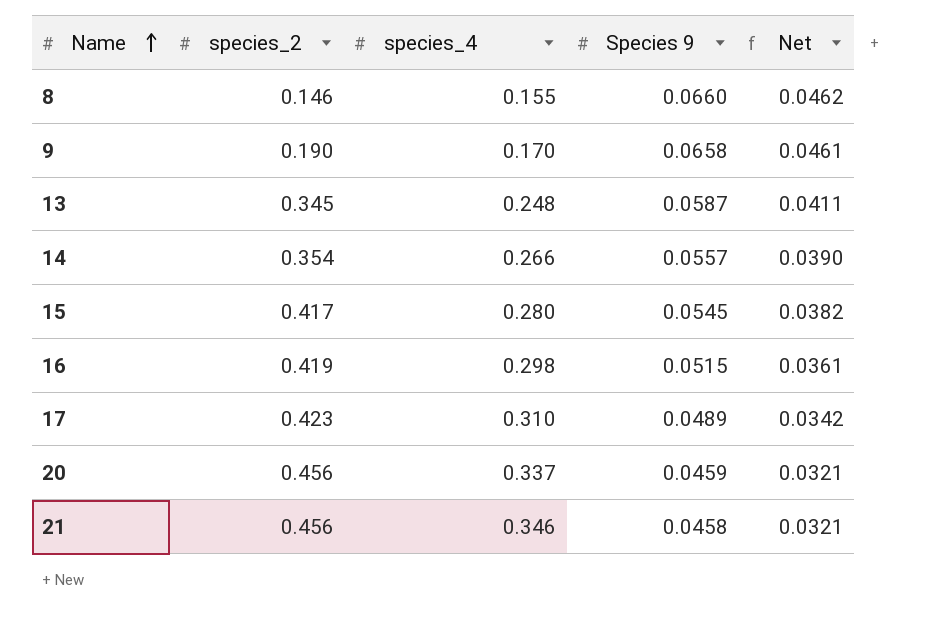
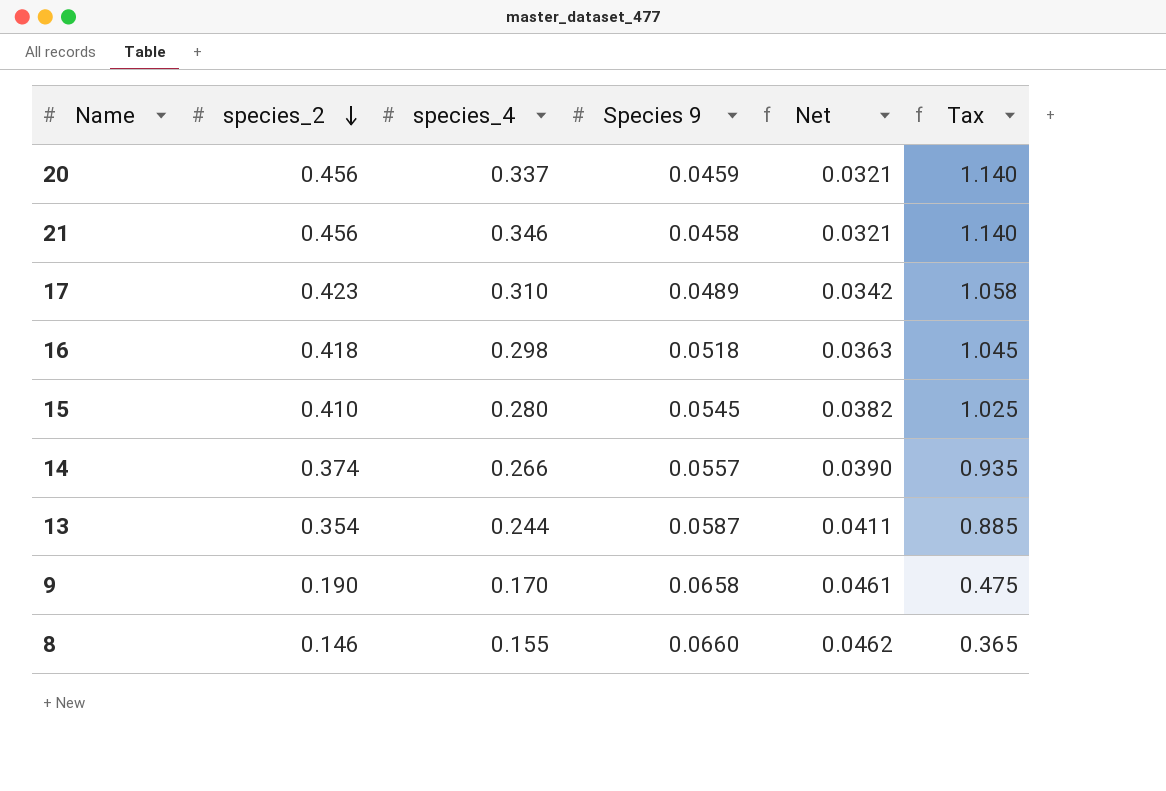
row order: Name ascending -> species_2 descending
column Tax | formula: none -> [species_2] * 2.5
16 | species_2: 0.419 -> 0.418
16 | Species 9: 0.0515 -> 0.0518
16 | Net: 0.0361 -> 0.0363
15 | species_2: 0.417 -> 0.410
14 | species_2: 0.354 -> 0.374
13 | species_2: 0.345 -> 0.354
13 | species_4: 0.248 -> 0.244

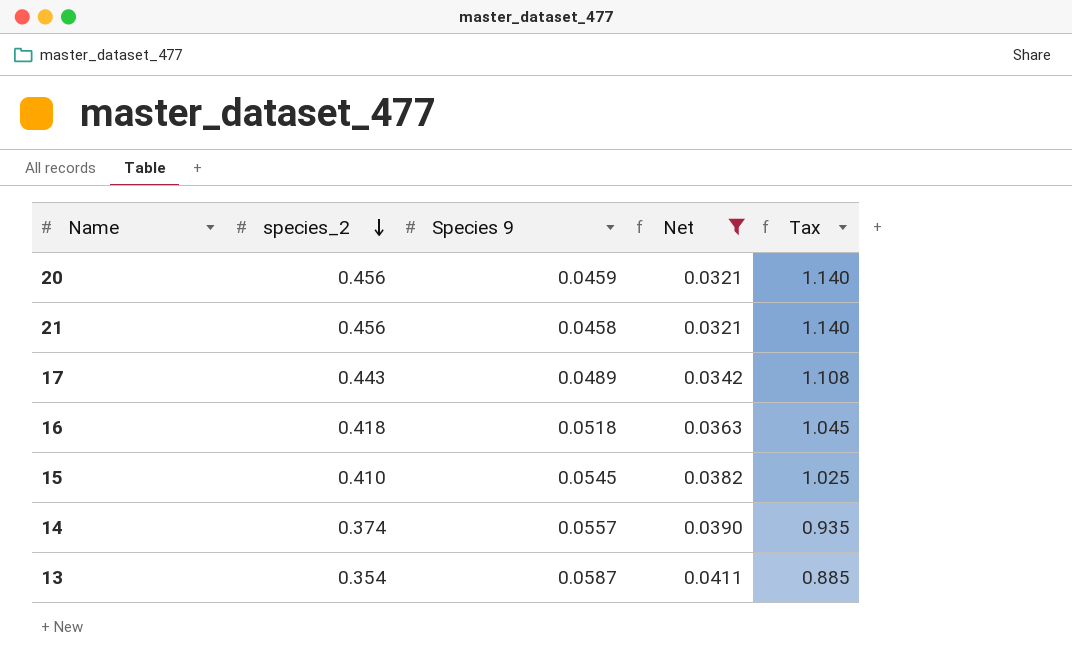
filter: none -> Net <= 0.0411
column species_4 | position: 3 -> none
17 | species_2: 0.423 -> 0.443
17 | Tax: 1.058 -> 1.108

